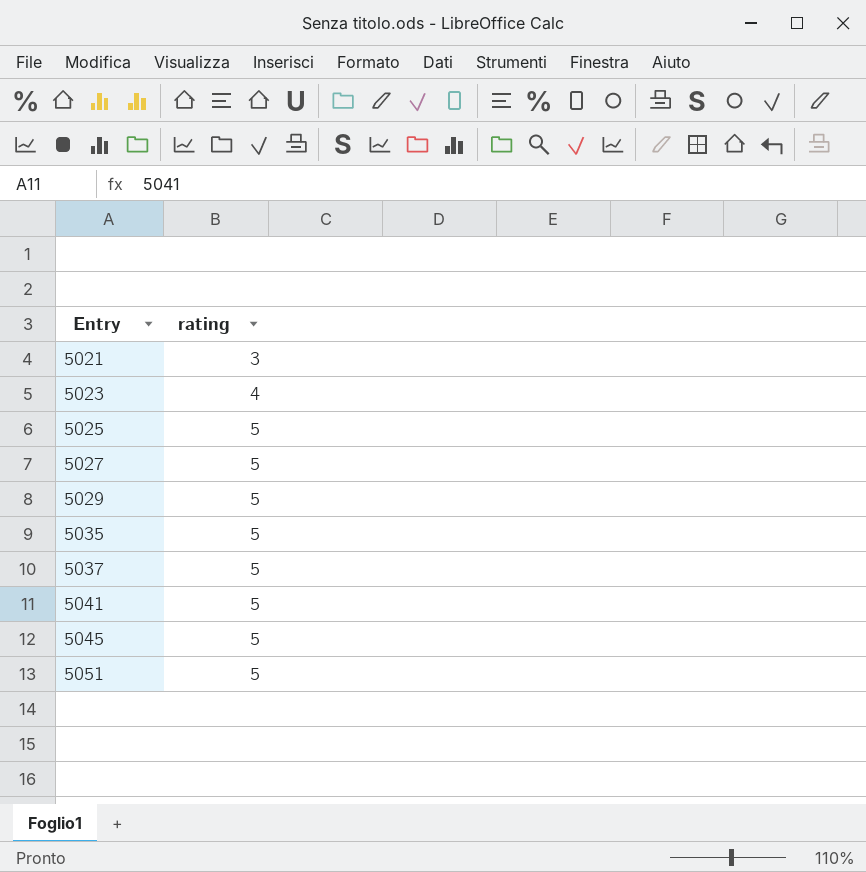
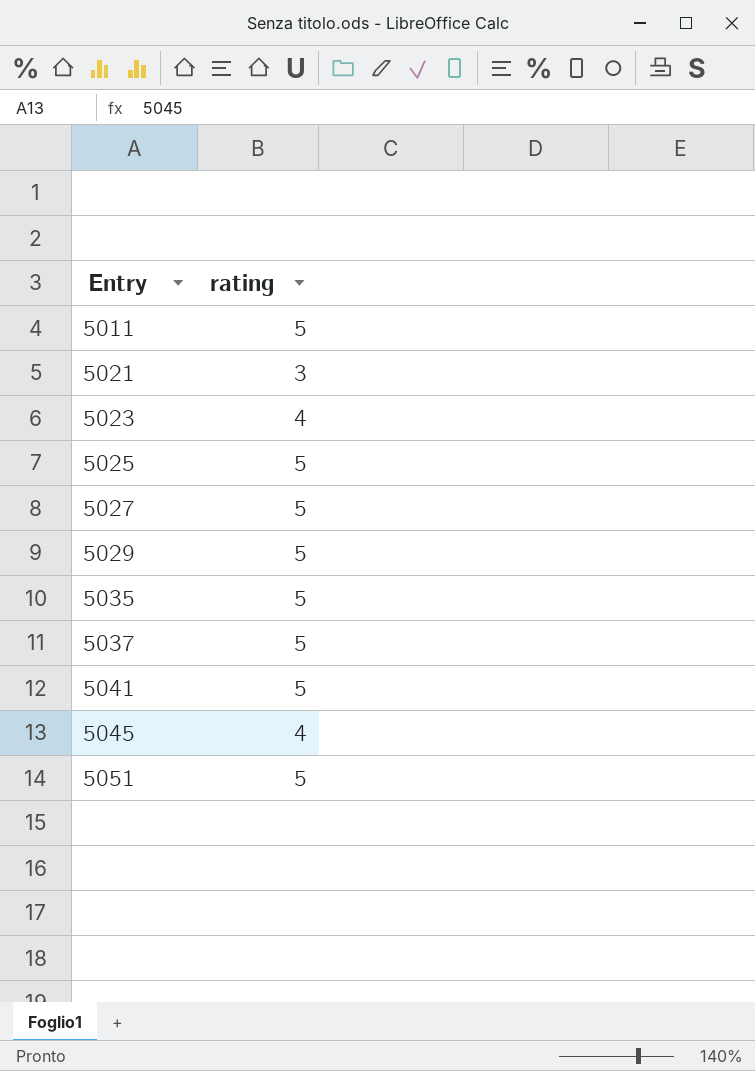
row 5011: none -> 5
5045 | rating: 5 -> 4

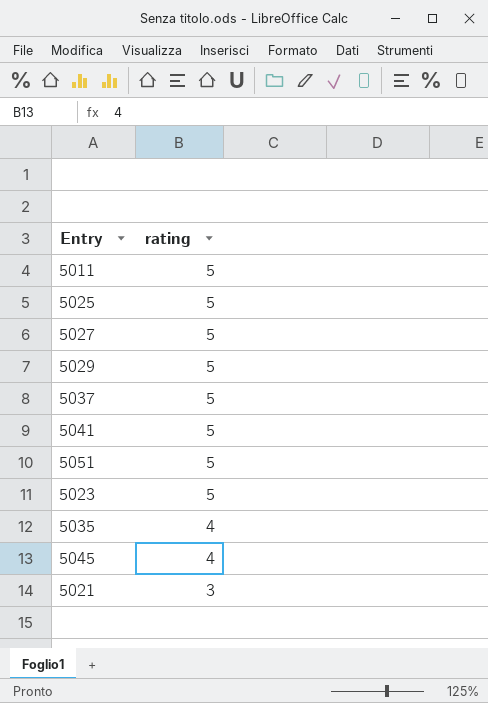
row order: Entry ascending -> rating descending
5023 | rating: 4 -> 5
5035 | rating: 5 -> 4

